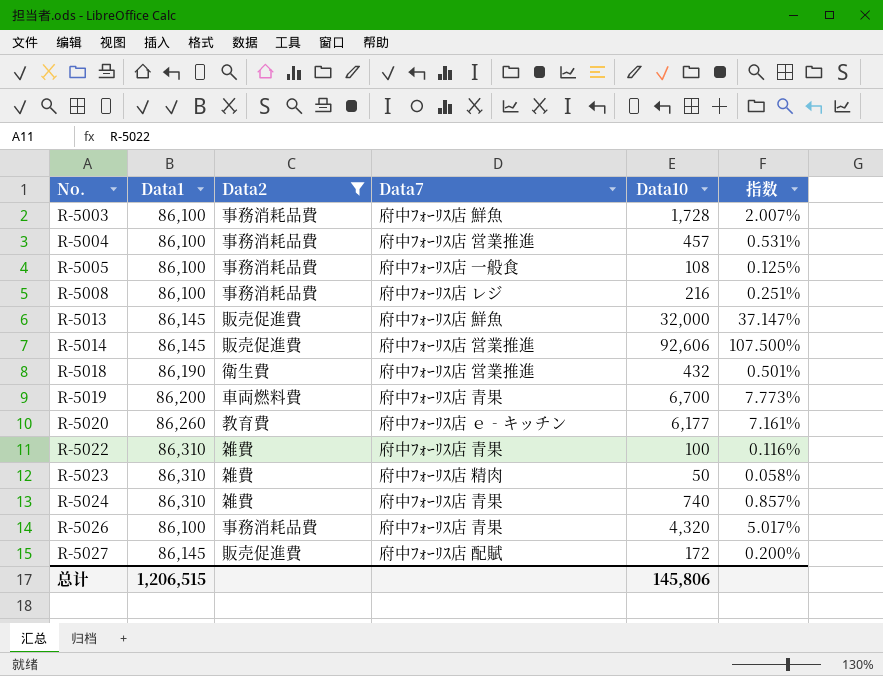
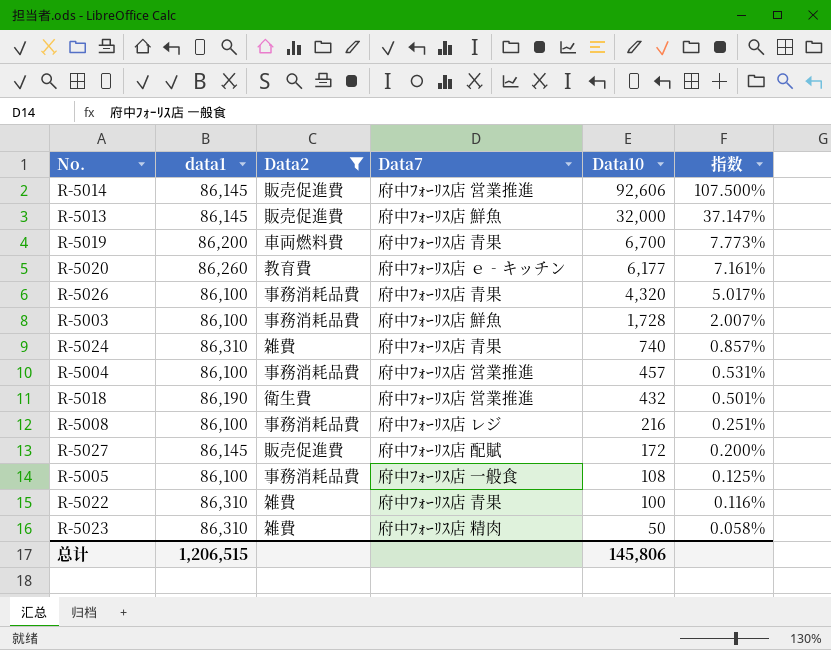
row order: No. ascending -> Data10 descending
column name: Data1 -> data1

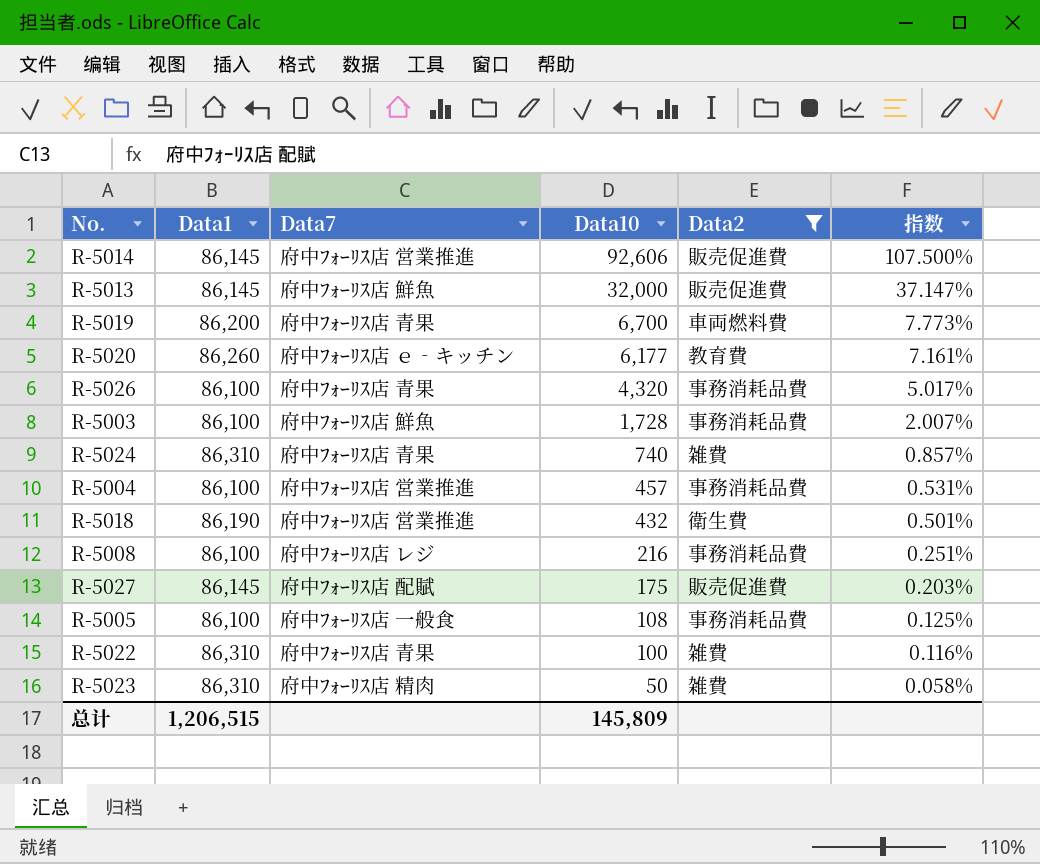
column name: data1 -> Data1
column Data2 | position: 3 -> 5
R-5027 | Data10: 172 -> 175
R-5027 | 指数: 0.200% -> 0.203%
总计 | Data10: 145,806 -> 145,809

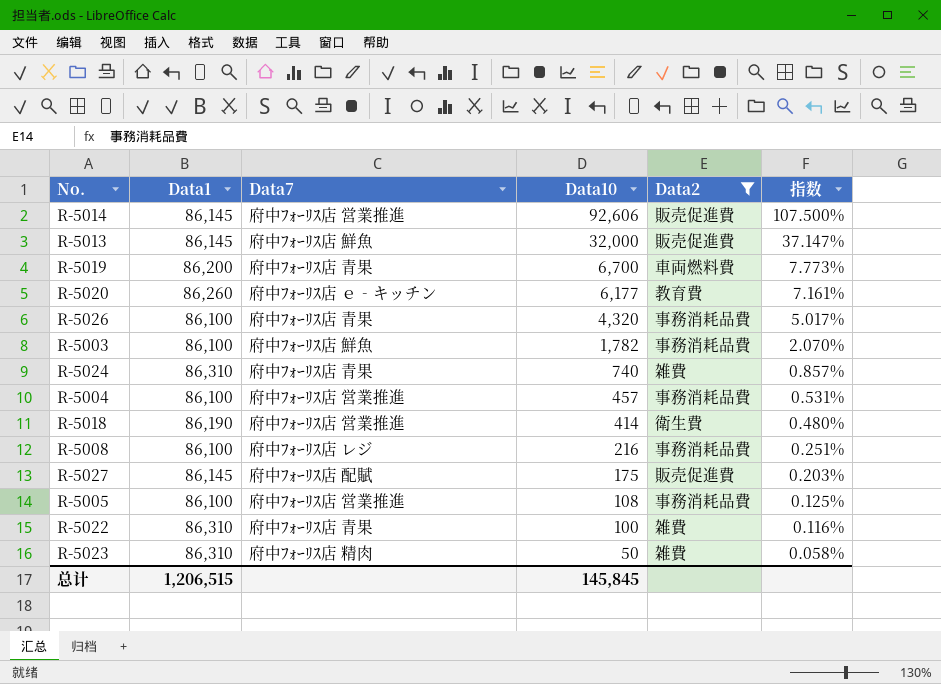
R-5003 | Data10: 1,728 -> 1,782
R-5003 | 指数: 2.007% -> 2.070%
R-5018 | Data10: 432 -> 414
R-5018 | 指数: 0.501% -> 0.480%
R-5005 | Data7: 府中ﾌｫｰﾘｽ店 一般食 -> 府中ﾌｫｰﾘｽ店 営業推進
总计 | Data10: 145,809 -> 145,845

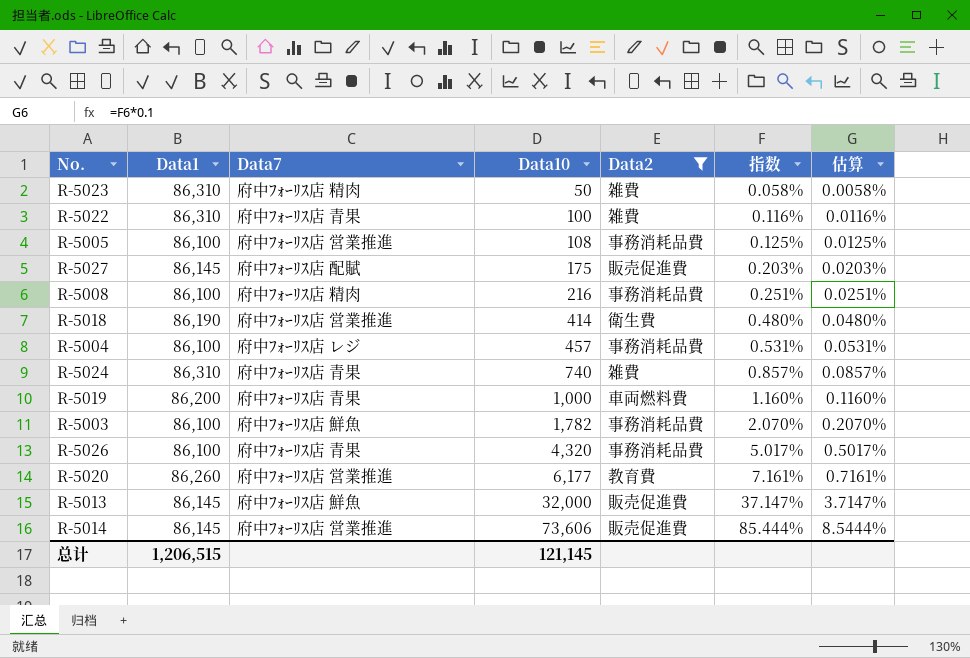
row order: Data10 descending -> Data10 ascending
column 估算 | formula: none -> [指数] * 0.1
R-5008 | Data7: 府中ﾌｫｰﾘｽ店 レジ -> 府中ﾌｫｰﾘｽ店 精肉
R-5004 | Data7: 府中ﾌｫｰﾘｽ店 営業推進 -> 府中ﾌｫｰﾘｽ店 レジ
R-5019 | Data10: 6,700 -> 1,000
R-5019 | 指数: 7.773% -> 1.160%
R-5020 | Data7: 府中ﾌｫｰﾘｽ店 ｅ‐キッチン -> 府中ﾌｫｰﾘｽ店 営業推進
R-5014 | Data10: 92,606 -> 73,606
R-5014 | 指数: 107.500% -> 85.444%
总计 | Data10: 145,845 -> 121,145

